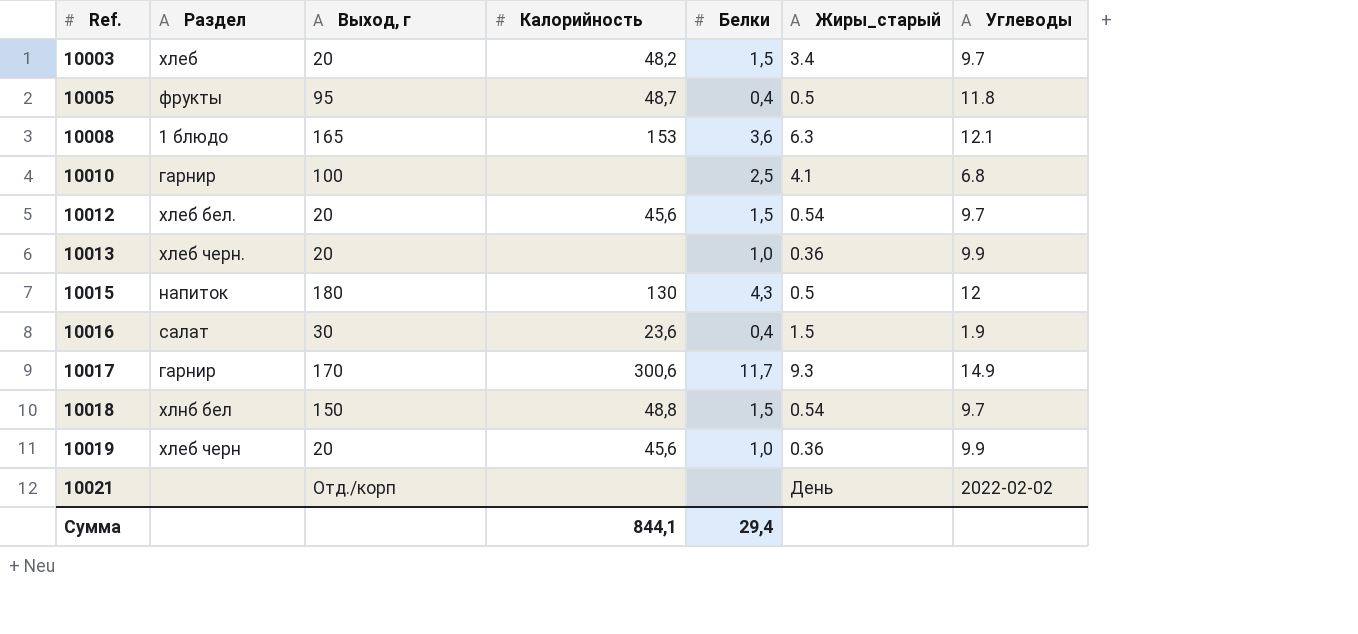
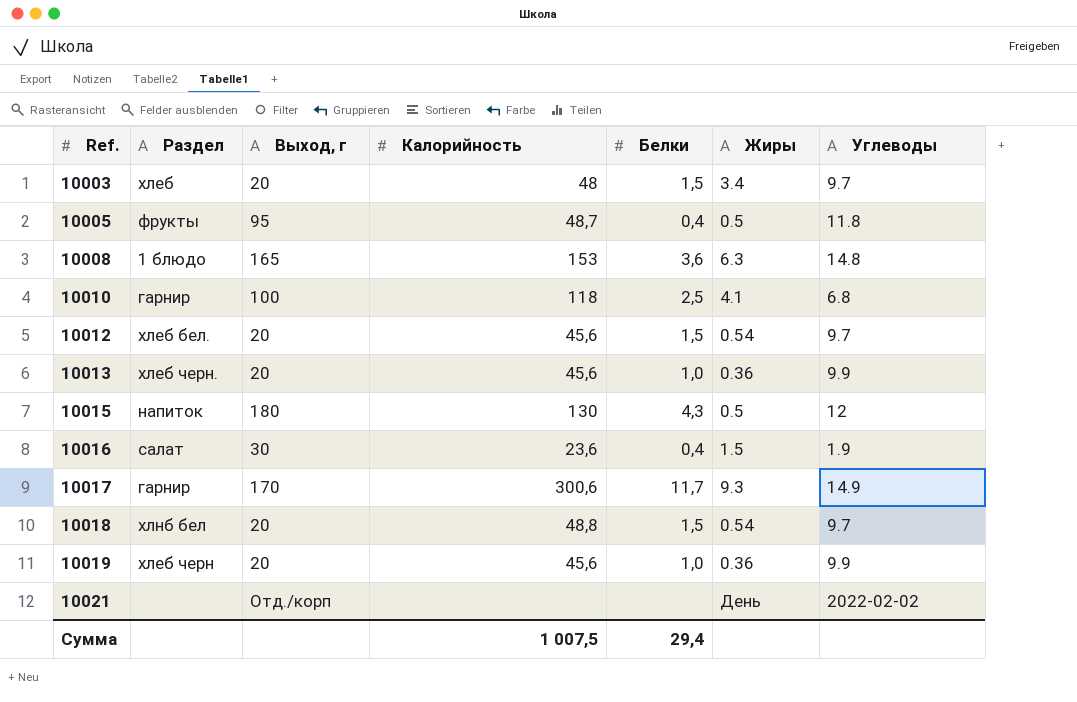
column name: Жиры_старый -> Жиры
10003 | Калорийность: 48,2 -> 48
10008 | Углеводы: 12.1 -> 14.8
10010 | Калорийность: none -> 118
10013 | Калорийность: none -> 45,6
10018 | Выход, г: 150 -> 20
Сумма | Калорийность: 844,1 -> 1 007,5

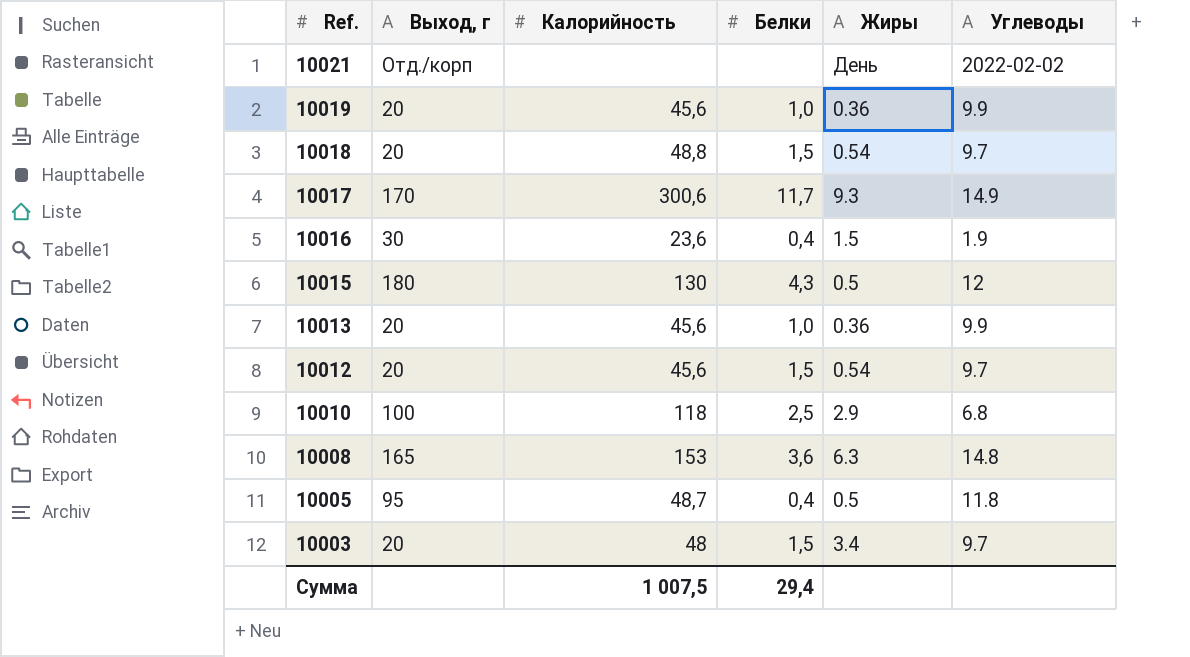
row order: Ref. ascending -> Ref. descending
column Раздел | position: 2 -> none
10010 | Жиры: 4.1 -> 2.9

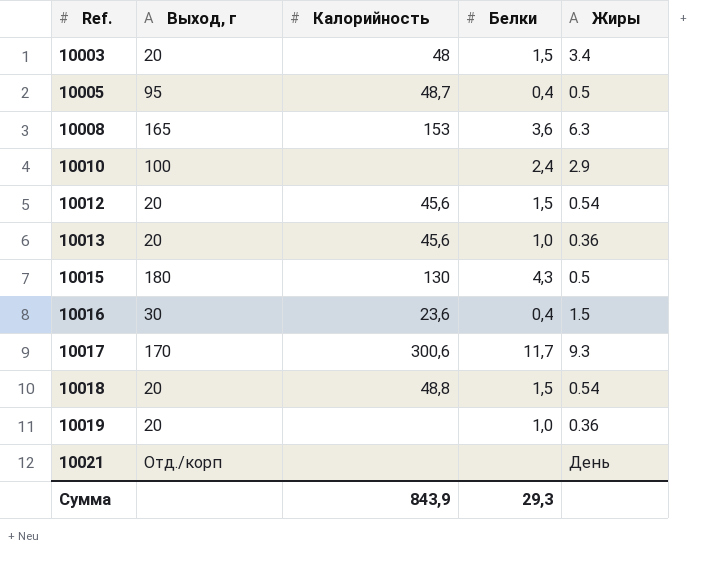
row order: Ref. descending -> Ref. ascending
column Углеводы | position: 6 -> none
10010 | Калорийность: 118 -> none
10010 | Белки: 2,5 -> 2,4
10019 | Калорийность: 45,6 -> none
Сумма | Калорийность: 1 007,5 -> 843,9
Сумма | Белки: 29,4 -> 29,3

